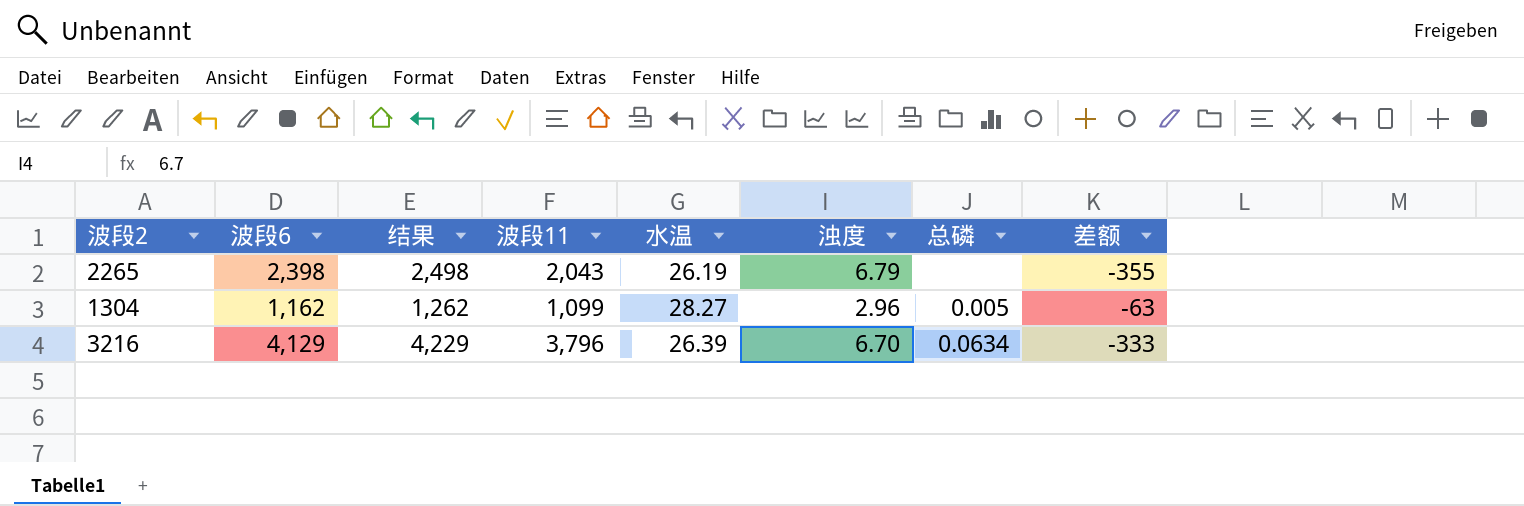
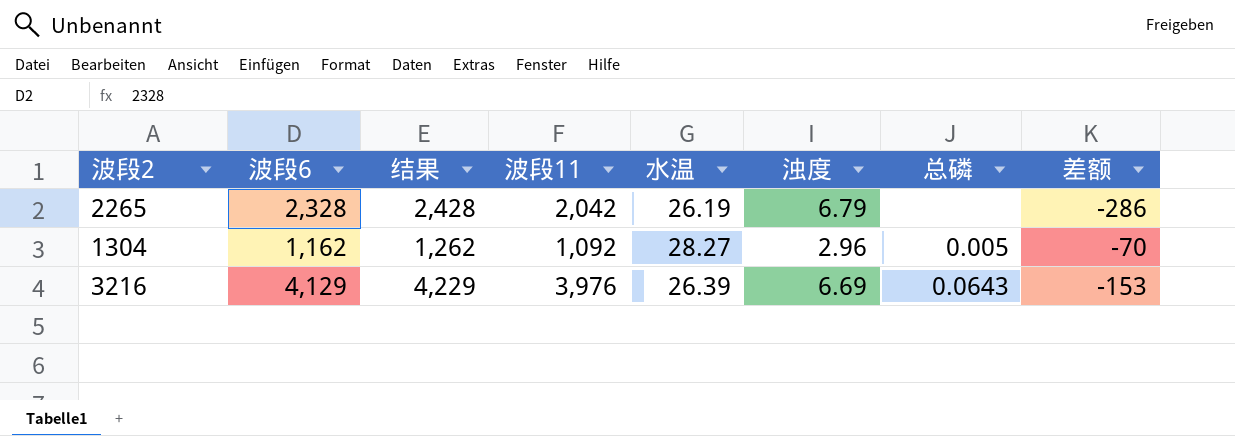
2265 | 波段6: 2,398 -> 2,328
2265 | 结果: 2,498 -> 2,428
2265 | 波段11: 2,043 -> 2,042
2265 | 差额: -355 -> -286
1304 | 波段11: 1,099 -> 1,092
1304 | 差额: -63 -> -70
3216 | 波段11: 3,796 -> 3,976
3216 | 浊度: 6.70 -> 6.69
3216 | 总磷: 0.0634 -> 0.0643
3216 | 差额: -333 -> -153

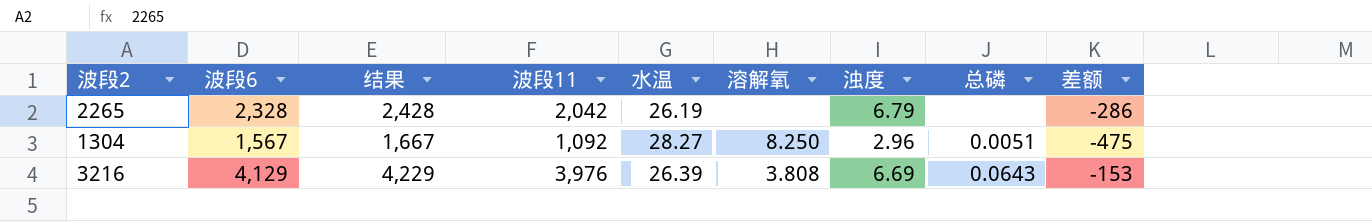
column 溶解氧 | position: none -> 6
1304 | 波段6: 1,162 -> 1,567
1304 | 结果: 1,262 -> 1,667
1304 | 总磷: 0.005 -> 0.0051
1304 | 差额: -70 -> -475

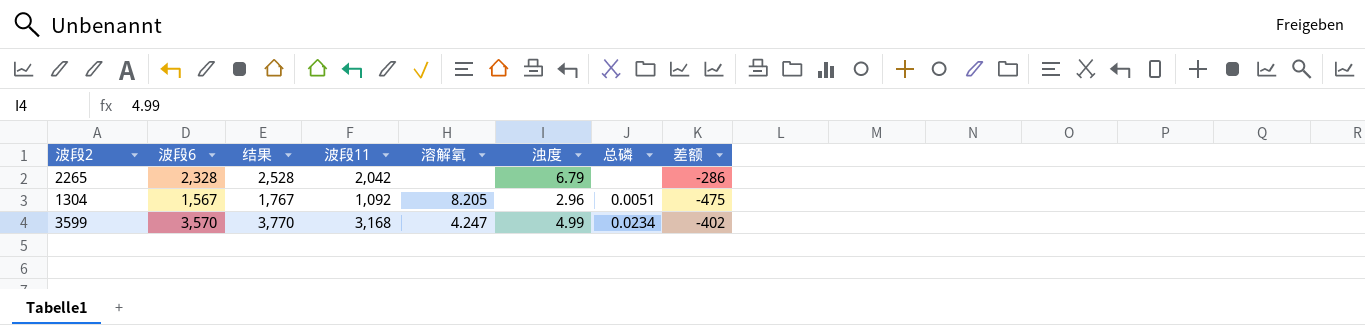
column 水温 | position: 5 -> none
column 结果 | formula: [波段6] + 100 -> [波段6] + 200
row 3216: 4,129 | 4,229 | 3,976 | 26.39 | 3.808 | 6.69 | 0.0643 | -153 -> none
1304 | 溶解氧: 8.250 -> 8.205
row 3599: none -> 3,570 | 3,770 | 3,168 | 4.247 | 4.99 | 0.0234 | -402

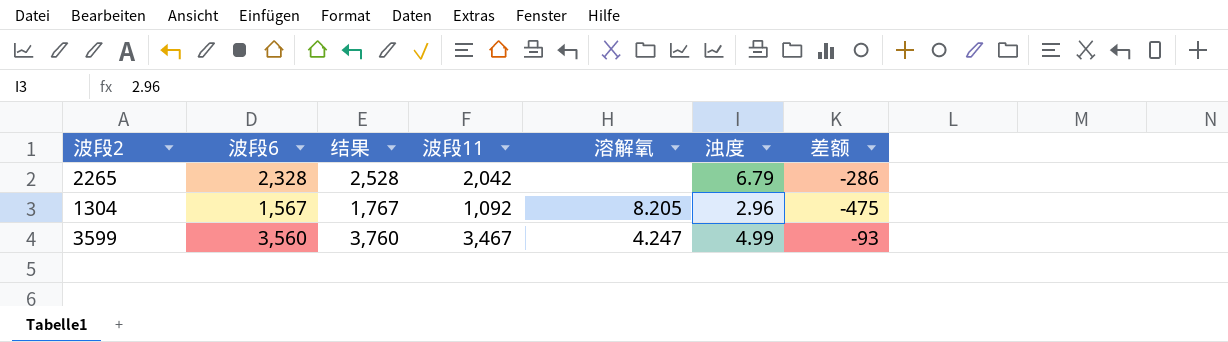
column 总磷 | position: 7 -> none
3599 | 波段6: 3,570 -> 3,560
3599 | 结果: 3,770 -> 3,760
3599 | 波段11: 3,168 -> 3,467
3599 | 差额: -402 -> -93

